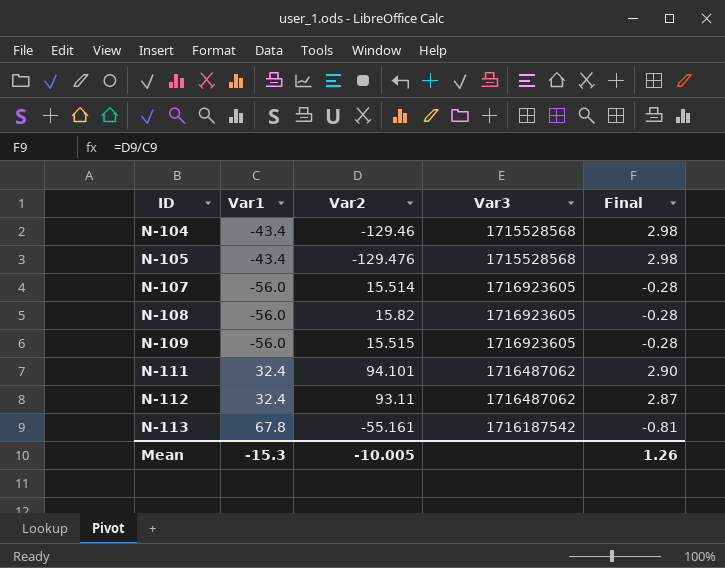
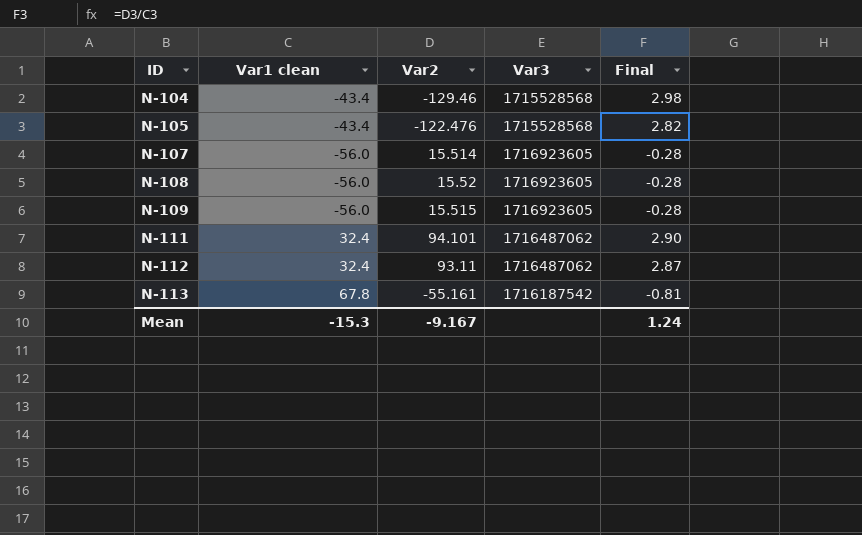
column name: Var1 -> Var1 clean
N-105 | Var2: -129.476 -> -122.476
N-105 | Final: 2.98 -> 2.82
N-108 | Var2: 15.82 -> 15.52
Mean | Var2: -10.005 -> -9.167
Mean | Final: 1.26 -> 1.24

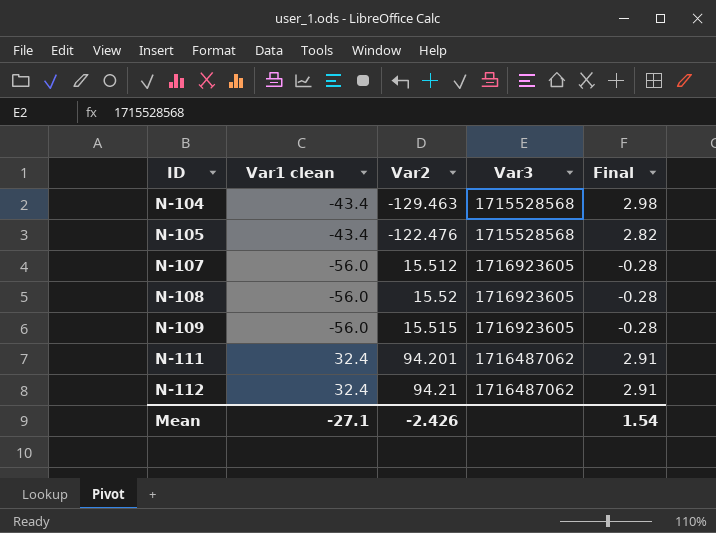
row N-113: 67.8 | -55.161 | 1716187542 | -0.81 -> none
N-104 | Var2: -129.46 -> -129.463
N-107 | Var2: 15.514 -> 15.512
N-111 | Var2: 94.101 -> 94.201
N-111 | Final: 2.90 -> 2.91
N-112 | Var2: 93.11 -> 94.21
N-112 | Final: 2.87 -> 2.91
Mean | Var1 clean: -15.3 -> -27.1
Mean | Var2: -9.167 -> -2.426
Mean | Final: 1.24 -> 1.54

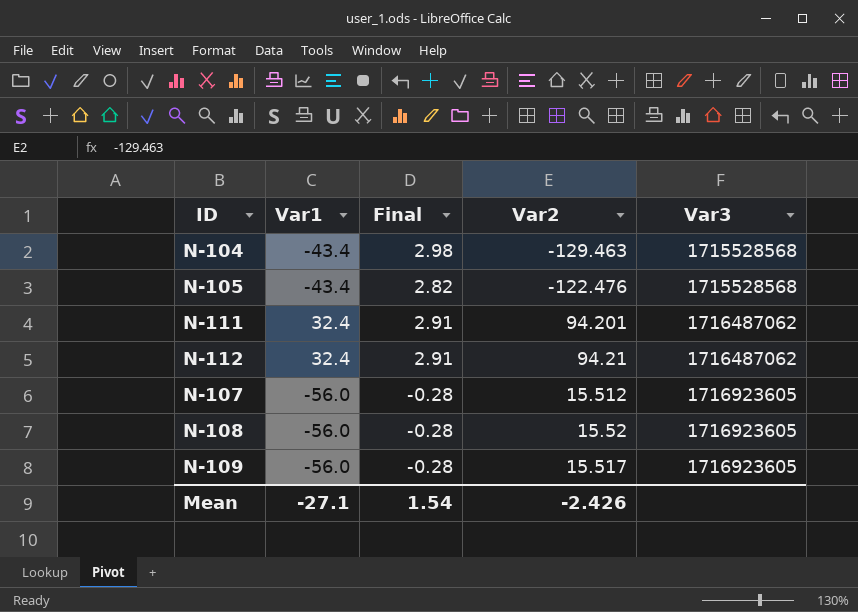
row order: ID ascending -> Var3 ascending
column name: Var1 clean -> Var1
column Final | position: 5 -> 3
N-109 | Var2: 15.515 -> 15.517

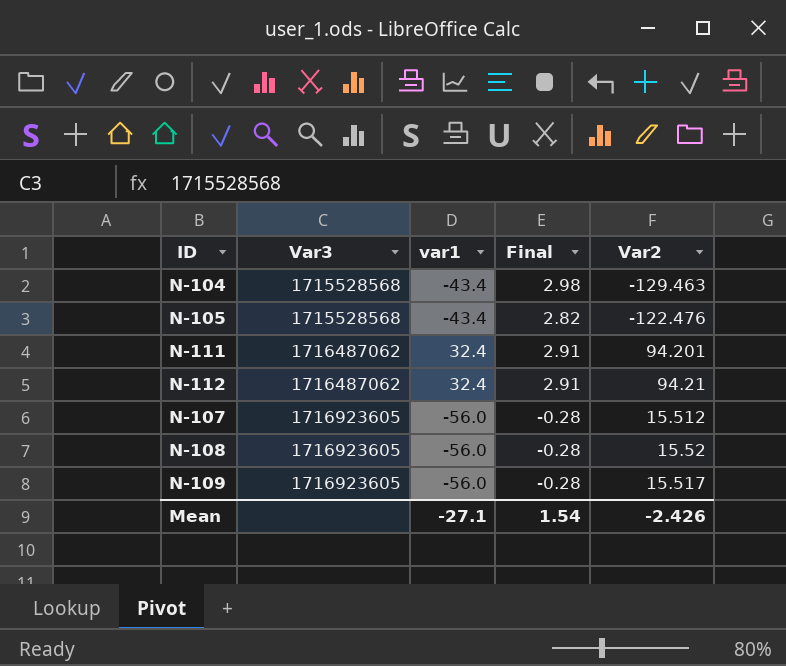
column Var3 | position: 5 -> 2
column name: Var1 -> var1

